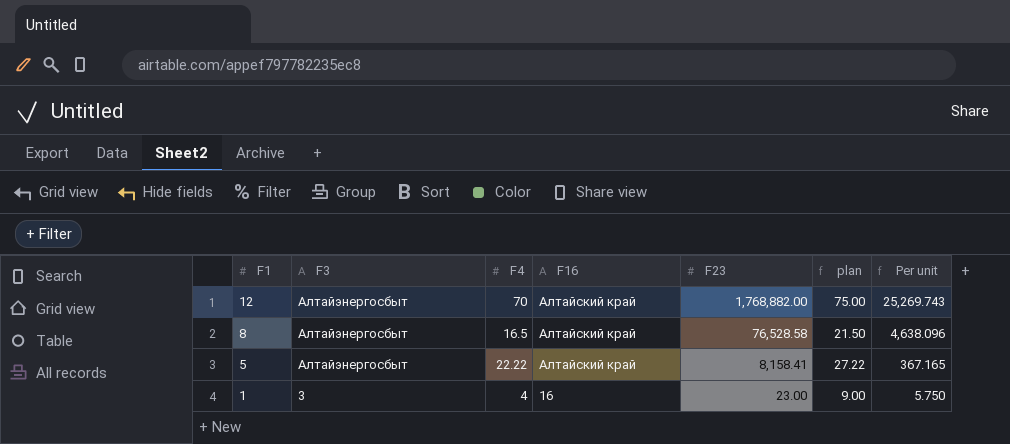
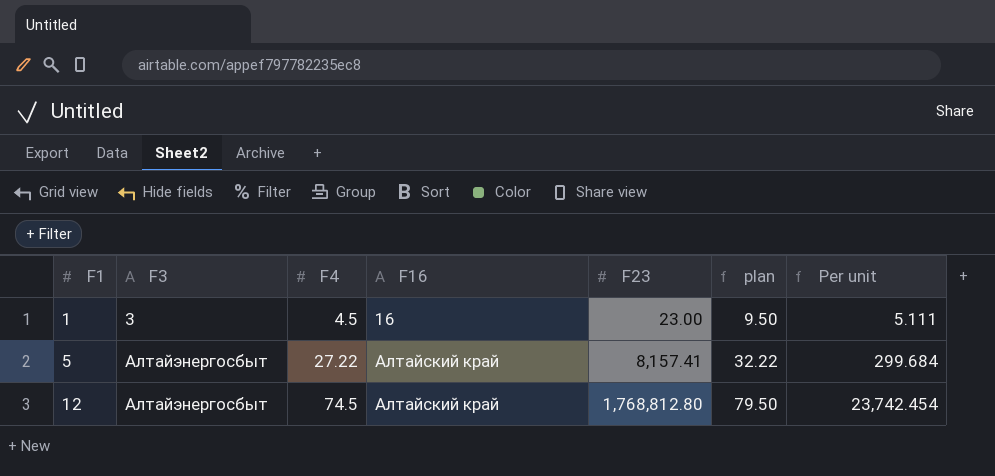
row order: F1 descending -> F1 ascending
row 8: Алтайэнергосбыт | 16.5 | Алтайский край | 76,528.58 | 21.50 | 4,638.096 -> none
1 | F4: 4 -> 4.5
1 | plan: 9.00 -> 9.50
1 | Per unit: 5.750 -> 5.111
5 | F4: 22.22 -> 27.22
5 | F23: 8,158.41 -> 8,157.41
5 | plan: 27.22 -> 32.22
5 | Per unit: 367.165 -> 299.684
12 | F4: 70 -> 74.5
12 | F23: 1,768,882.00 -> 1,768,812.80
12 | plan: 75.00 -> 79.50
12 | Per unit: 25,269.743 -> 23,742.454

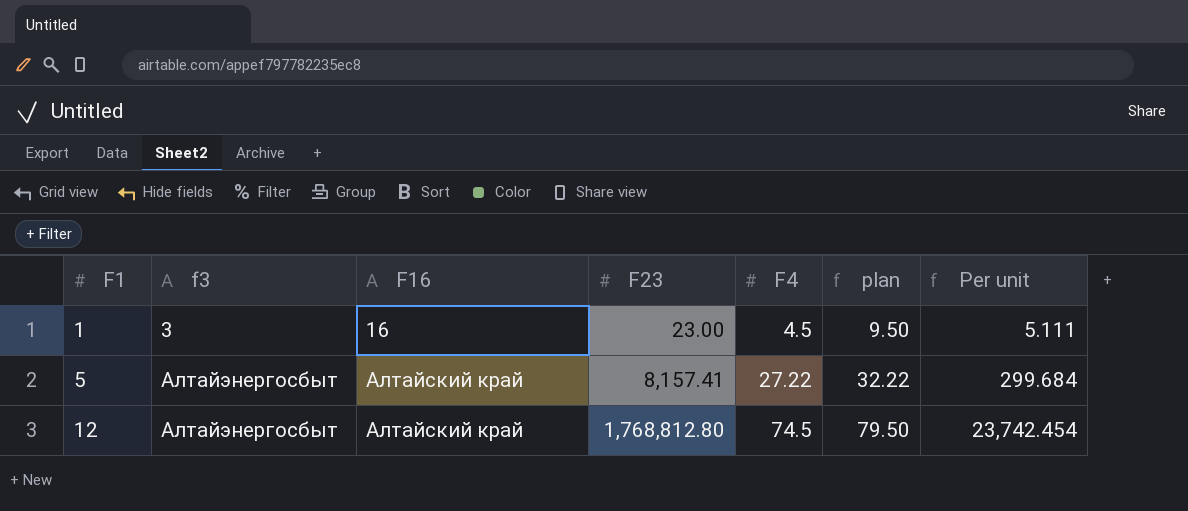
column name: F3 -> f3
column F4 | position: 3 -> 5

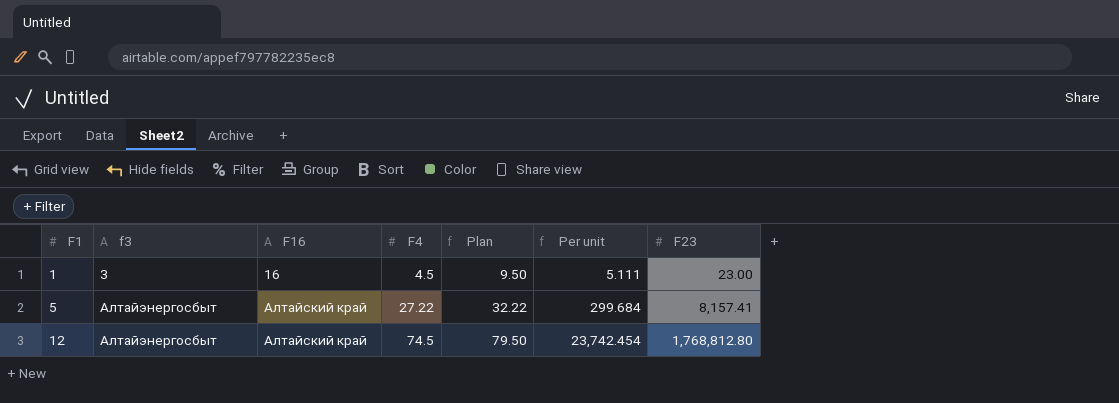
column name: plan -> Plan
column F23 | position: 4 -> 7

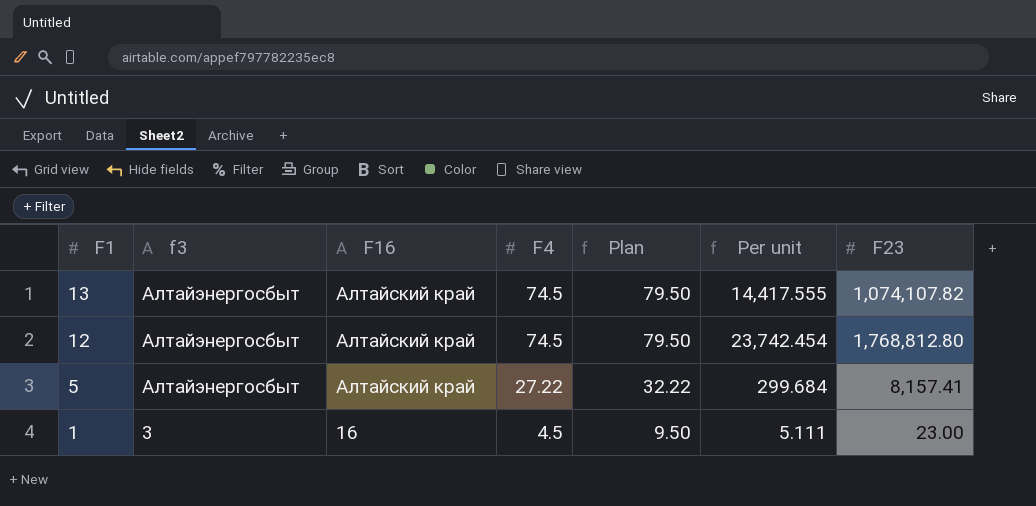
row order: F1 ascending -> F1 descending
row 13: none -> Алтайэнергосбыт | Алтайский край | 74.5 | 79.50 | 14,417.555 | 1,074,107.82

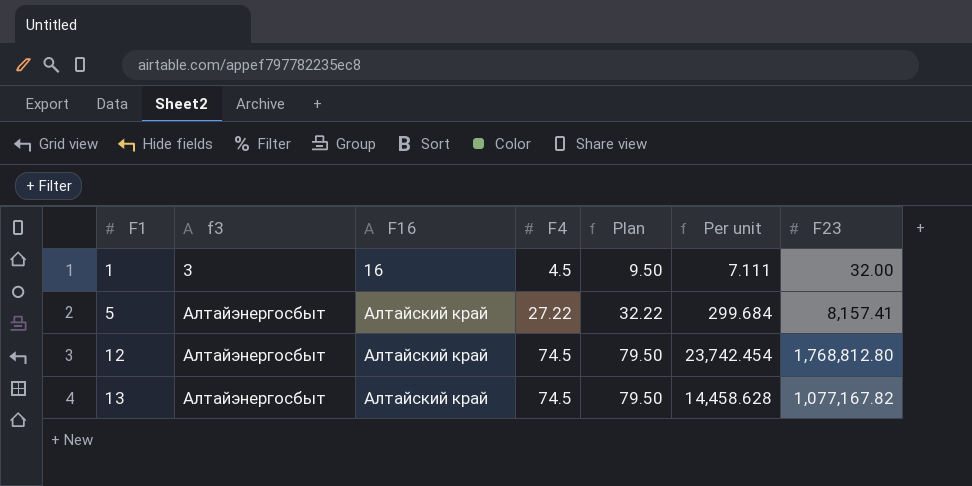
row order: F1 descending -> F1 ascending
1 | Per unit: 5.111 -> 7.111
1 | F23: 23.00 -> 32.00
13 | Per unit: 14,417.555 -> 14,458.628
13 | F23: 1,074,107.82 -> 1,077,167.82

